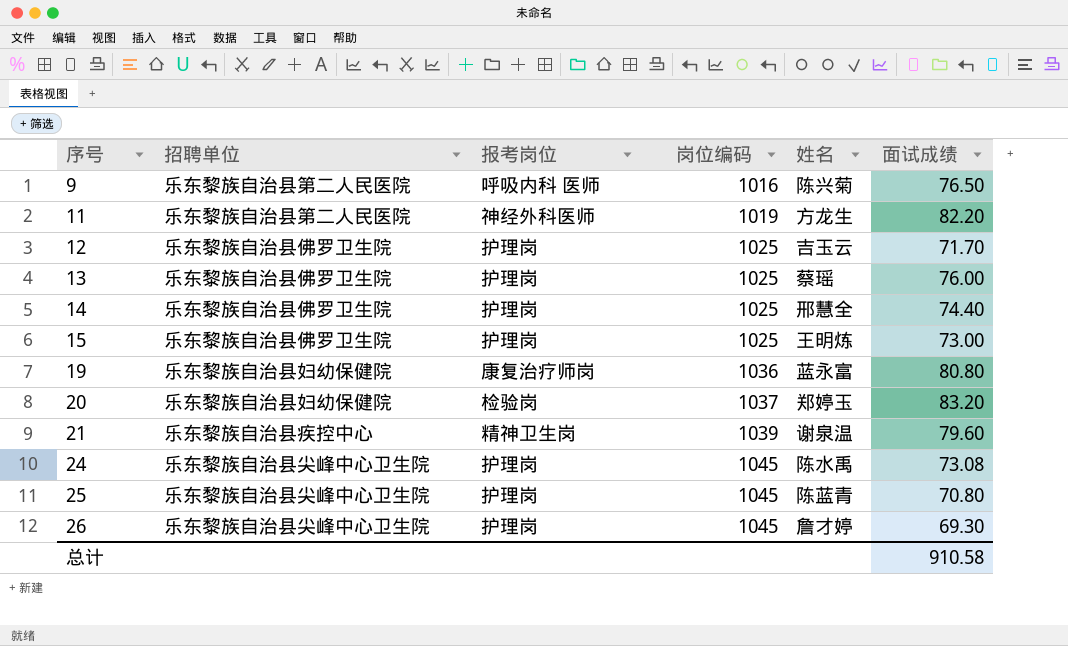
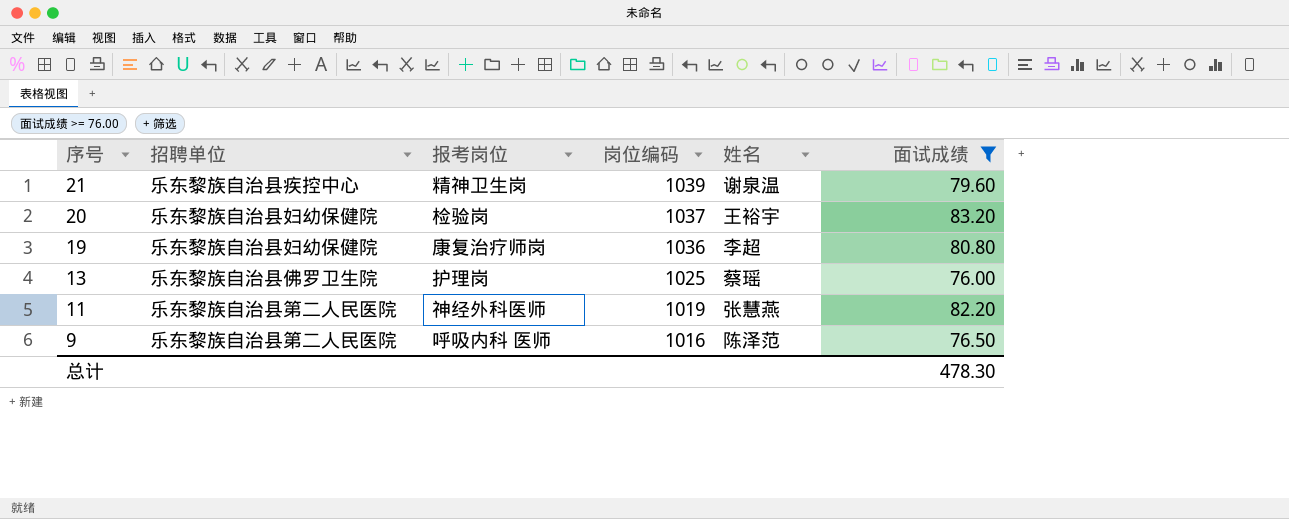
filter: none -> 面试成绩 >= 76.00
row order: 序号 ascending -> 序号 descending
20 | 姓名: 郑婷玉 -> 王裕宇
19 | 姓名: 蓝永富 -> 李超
11 | 姓名: 方龙生 -> 张慧燕
9 | 姓名: 陈兴菊 -> 陈泽范
总计 | 面试成绩: 910.58 -> 478.30

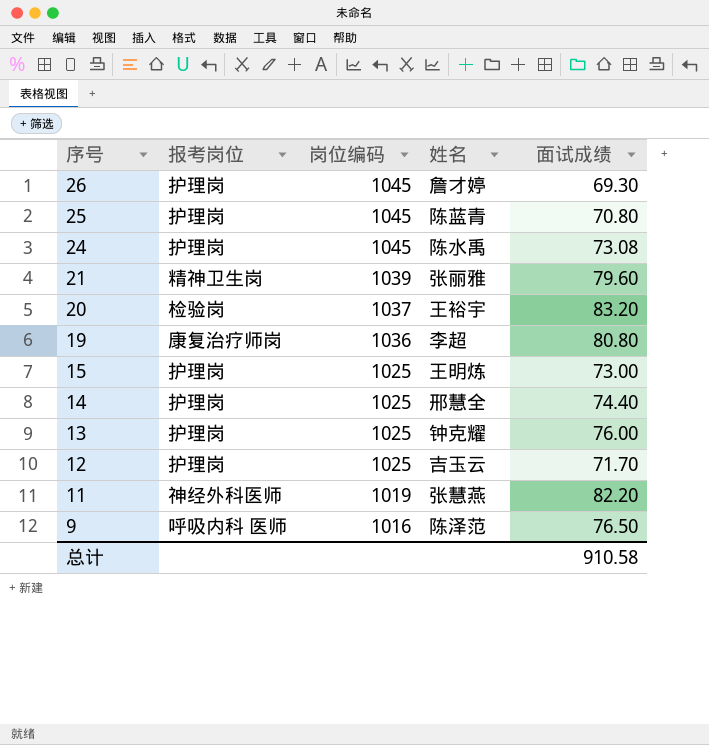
filter: 面试成绩 >= 76.00 -> none
column 招聘单位 | position: 2 -> none
21 | 姓名: 谢泉温 -> 张丽雅
13 | 姓名: 蔡瑶 -> 钟克耀
总计 | 面试成绩: 478.30 -> 910.58

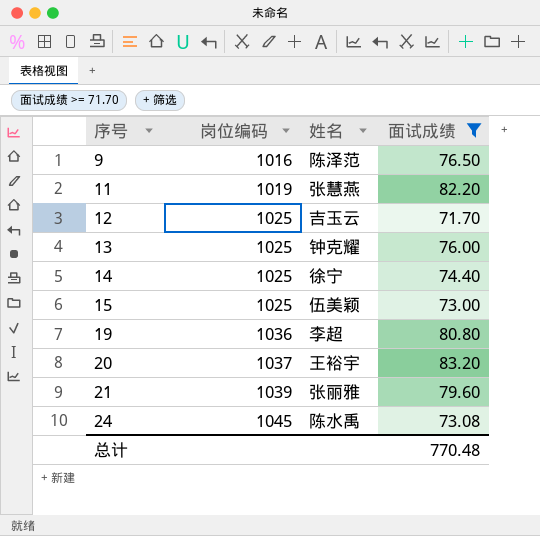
filter: none -> 面试成绩 >= 71.70
row order: 序号 descending -> 序号 ascending
column 报考岗位 | position: 2 -> none
14 | 姓名: 邢慧全 -> 徐宁
15 | 姓名: 王明炼 -> 伍美颖
总计 | 面试成绩: 910.58 -> 770.48

